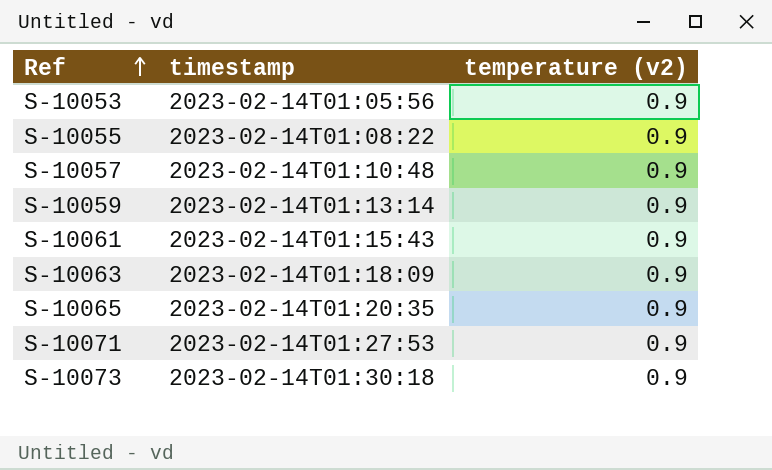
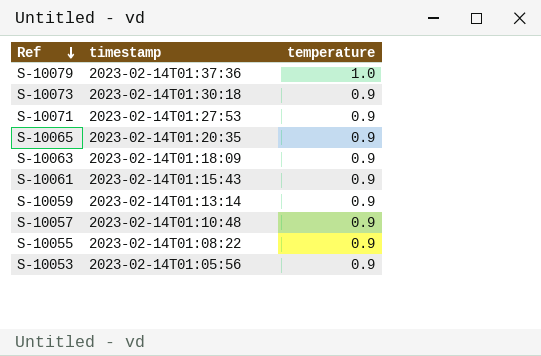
row order: Ref ascending -> Ref descending
column name: temperature (v2) -> temperature
row S-10079: none -> 2023-02-14T01:37:36 | 1.0

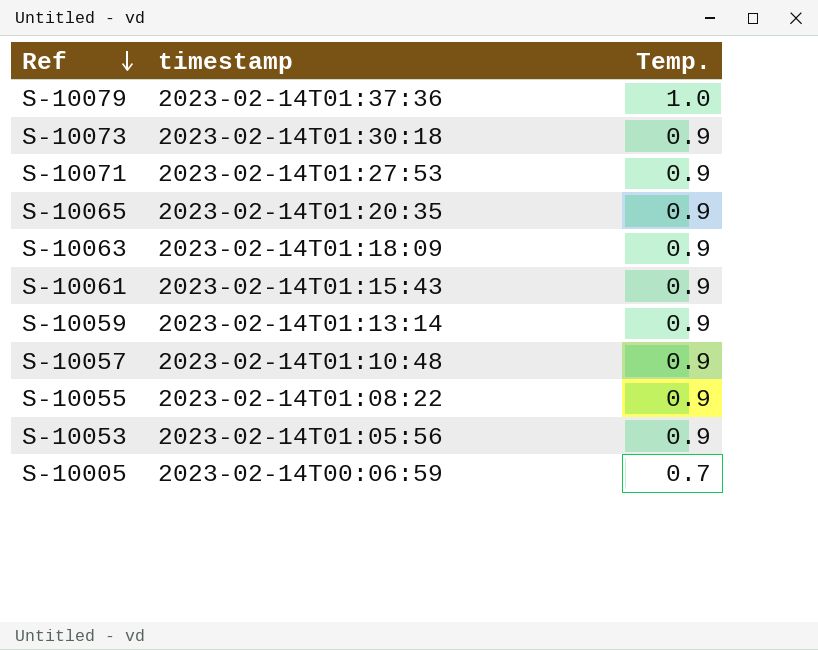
column name: temperature -> Temp.
row S-10005: none -> 2023-02-14T00:06:59 | 0.7

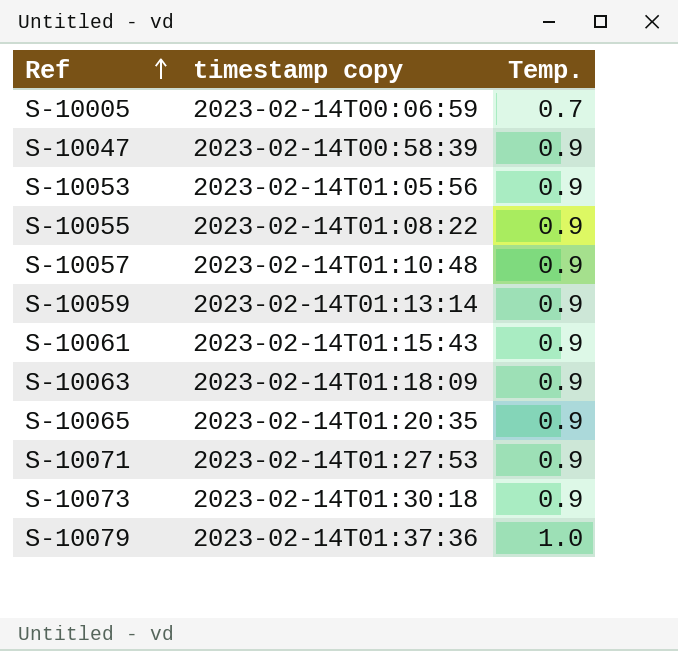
row order: Ref descending -> Ref ascending
column name: timestamp -> timestamp copy
row S-10047: none -> 2023-02-14T00:58:39 | 0.9

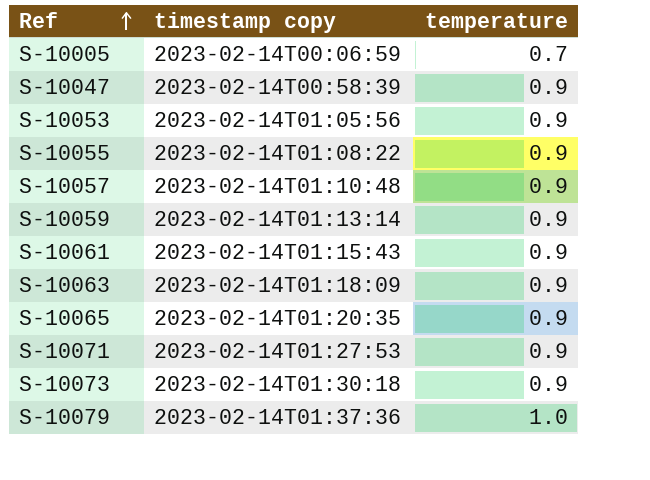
column name: Temp. -> temperature

